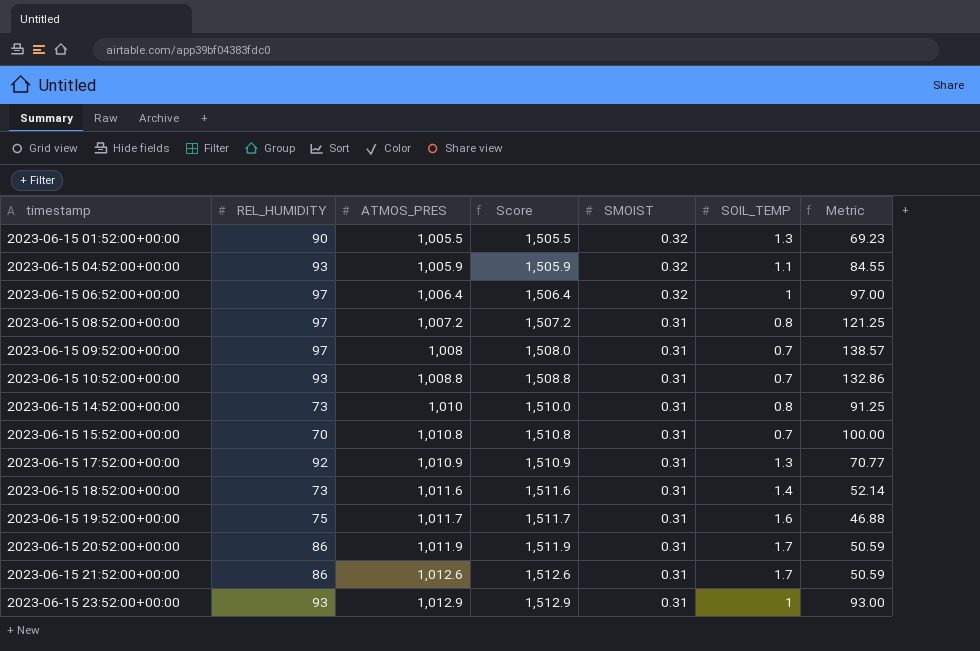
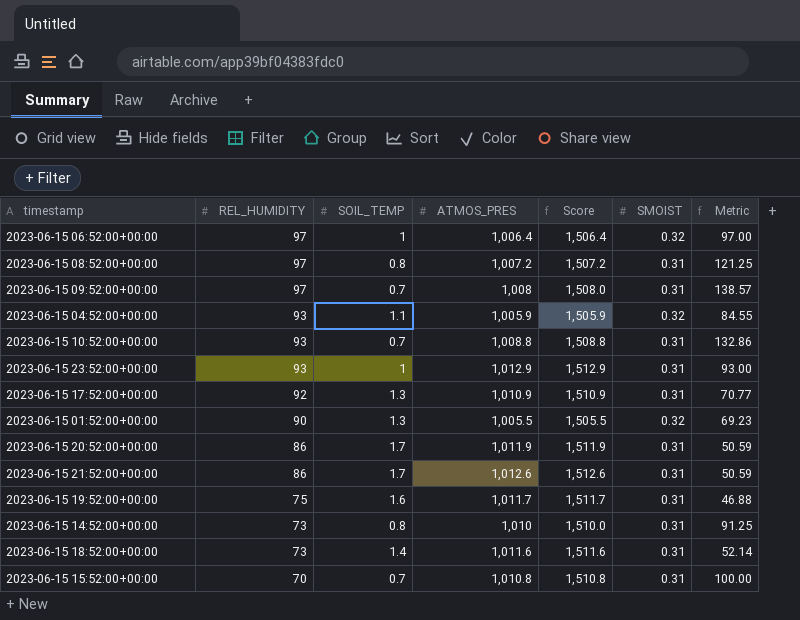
row order: timestamp ascending -> REL_HUMIDITY descending
column SOIL_TEMP | position: 6 -> 3

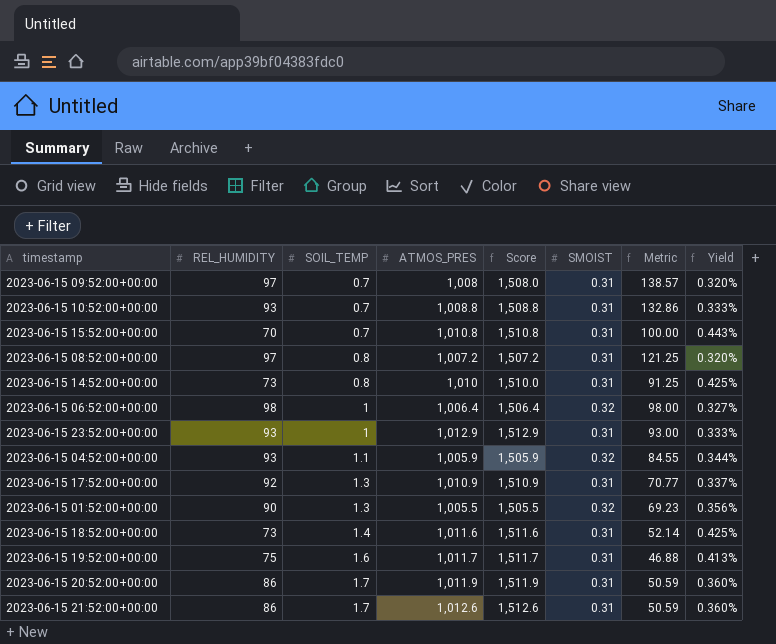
row order: REL_HUMIDITY descending -> SOIL_TEMP ascending
column Yield | formula: none -> [SMOIST] / [REL_HUMIDITY]
2023-06-15 06:52:00+00:00 | REL_HUMIDITY: 97 -> 98
2023-06-15 06:52:00+00:00 | Metric: 97.00 -> 98.00

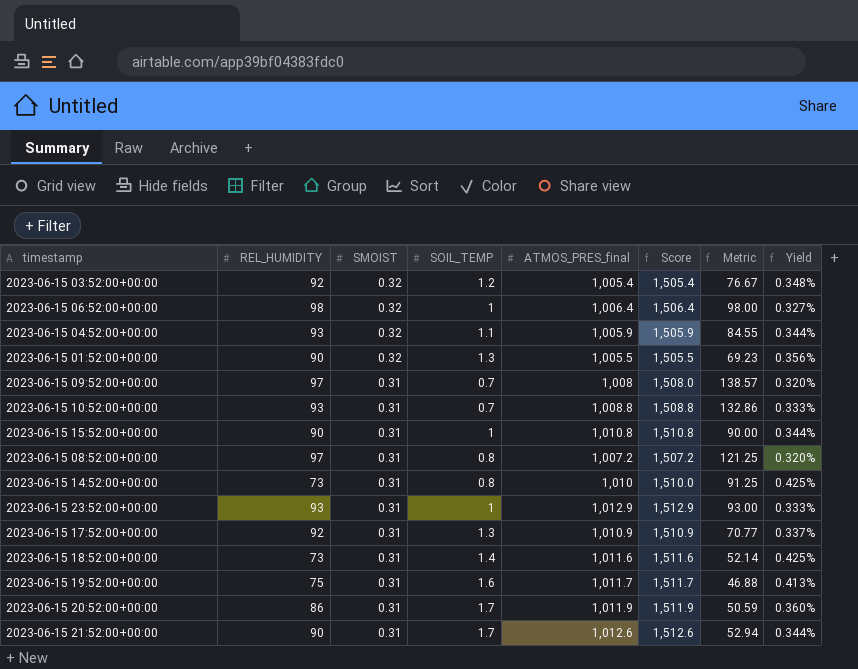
row order: SOIL_TEMP ascending -> SMOIST descending
column SMOIST | position: 6 -> 3
column name: ATMOS_PRES -> ATMOS_PRES_final
row 2023-06-15 03:52:00+00:00: none -> 92 | 0.32 | 1.2 | 1,005.4 | 1,505.4 | 76.67 | 0.348%
2023-06-15 15:52:00+00:00 | REL_HUMIDITY: 70 -> 90
2023-06-15 15:52:00+00:00 | SOIL_TEMP: 0.7 -> 1
2023-06-15 15:52:00+00:00 | Metric: 100.00 -> 90.00
2023-06-15 15:52:00+00:00 | Yield: 0.443% -> 0.344%
2023-06-15 21:52:00+00:00 | REL_HUMIDITY: 86 -> 90
2023-06-15 21:52:00+00:00 | Metric: 50.59 -> 52.94
2023-06-15 21:52:00+00:00 | Yield: 0.360% -> 0.344%

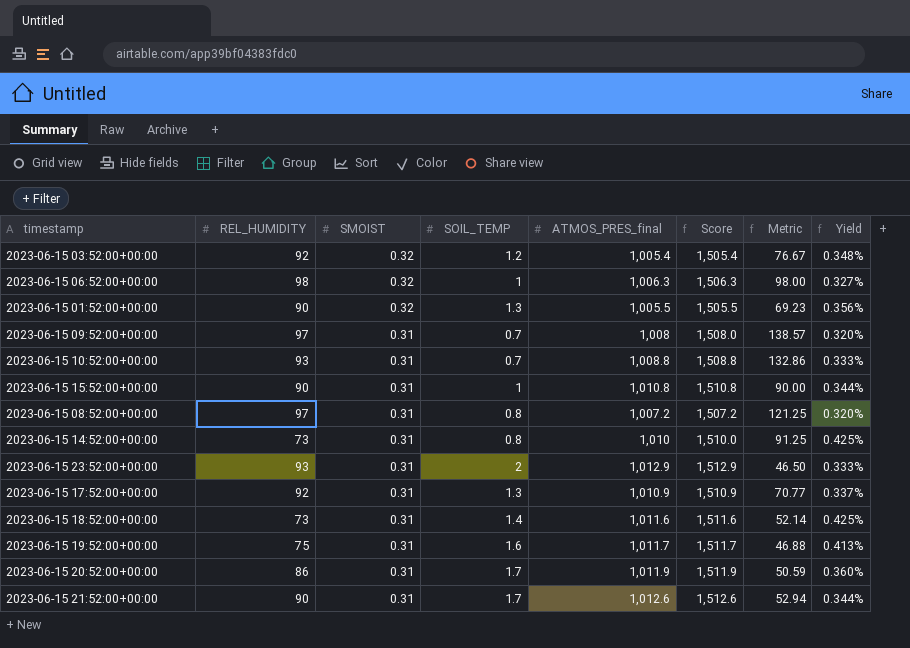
row 2023-06-15 04:52:00+00:00: 93 | 0.32 | 1.1 | 1,005.9 | 1,505.9 | 84.55 | 0.344% -> none
2023-06-15 06:52:00+00:00 | ATMOS_PRES_final: 1,006.4 -> 1,006.3
2023-06-15 06:52:00+00:00 | Score: 1,506.4 -> 1,506.3
2023-06-15 23:52:00+00:00 | SOIL_TEMP: 1 -> 2
2023-06-15 23:52:00+00:00 | Metric: 93.00 -> 46.50

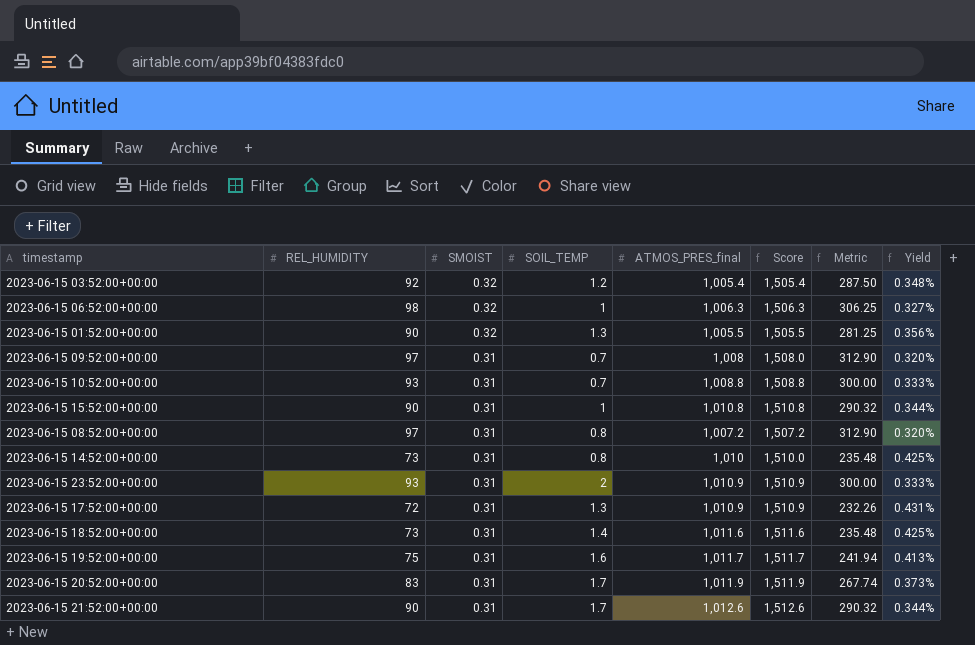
column Metric | formula: [REL_HUMIDITY] / [SOIL_TEMP] -> [REL_HUMIDITY] / [SMOIST]
2023-06-15 23:52:00+00:00 | ATMOS_PRES_final: 1,012.9 -> 1,010.9
2023-06-15 23:52:00+00:00 | Score: 1,512.9 -> 1,510.9
2023-06-15 17:52:00+00:00 | REL_HUMIDITY: 92 -> 72
2023-06-15 17:52:00+00:00 | Yield: 0.337% -> 0.431%
2023-06-15 20:52:00+00:00 | REL_HUMIDITY: 86 -> 83
2023-06-15 20:52:00+00:00 | Yield: 0.360% -> 0.373%

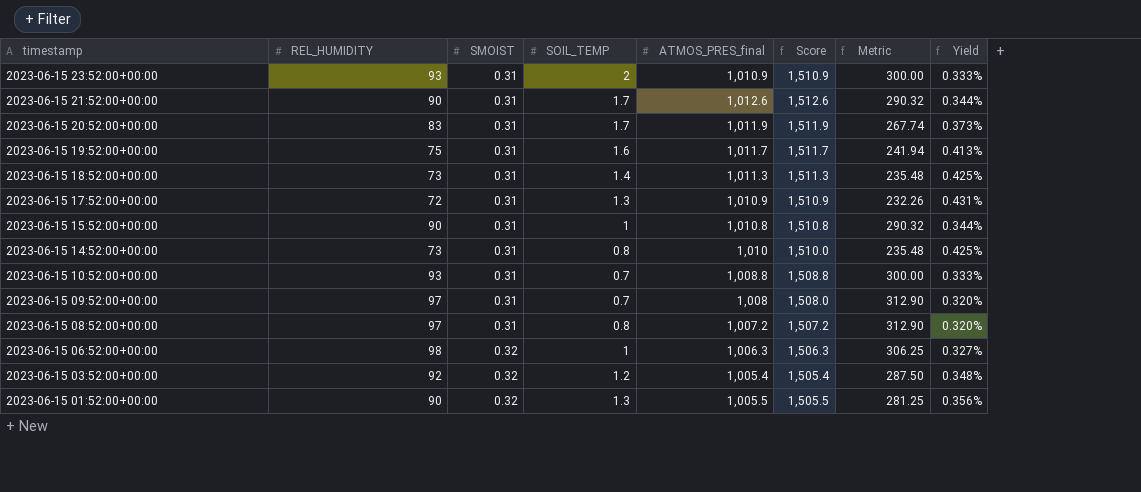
row order: SMOIST descending -> timestamp descending
2023-06-15 18:52:00+00:00 | ATMOS_PRES_final: 1,011.6 -> 1,011.3
2023-06-15 18:52:00+00:00 | Score: 1,511.6 -> 1,511.3

